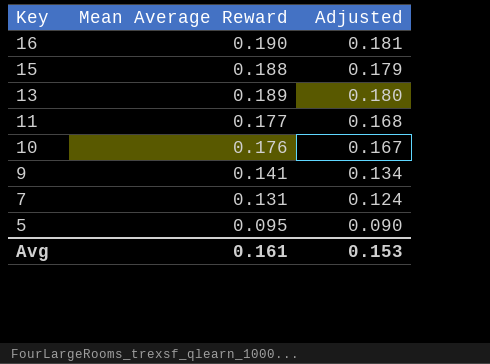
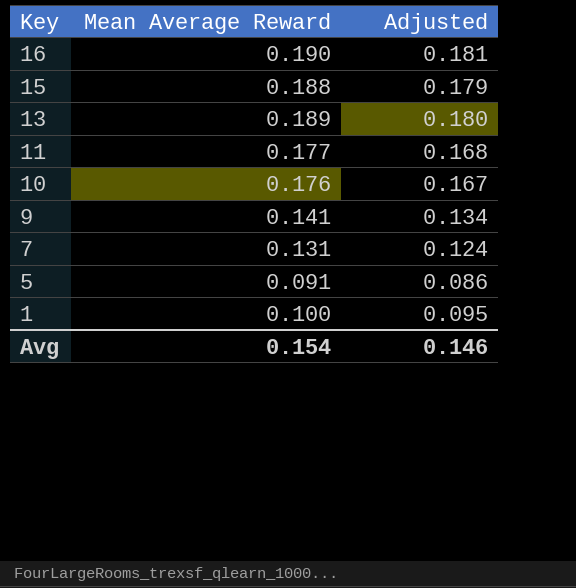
5 | Mean Average Reward: 0.095 -> 0.091
5 | Adjusted: 0.090 -> 0.086
row 1: none -> 0.100 | 0.095
Avg | Mean Average Reward: 0.161 -> 0.154
Avg | Adjusted: 0.153 -> 0.146

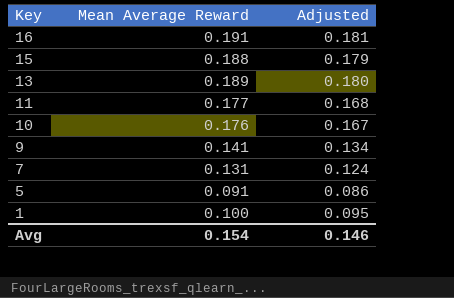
16 | Mean Average Reward: 0.190 -> 0.191

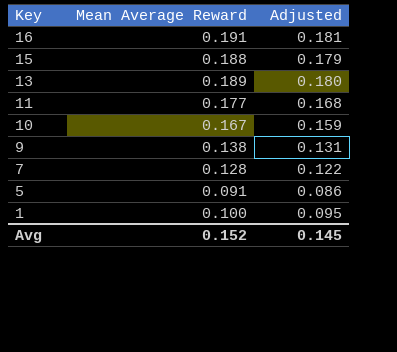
10 | Mean Average Reward: 0.176 -> 0.167
10 | Adjusted: 0.167 -> 0.159
9 | Mean Average Reward: 0.141 -> 0.138
9 | Adjusted: 0.134 -> 0.131
7 | Mean Average Reward: 0.131 -> 0.128
7 | Adjusted: 0.124 -> 0.122
Avg | Mean Average Reward: 0.154 -> 0.152
Avg | Adjusted: 0.146 -> 0.145

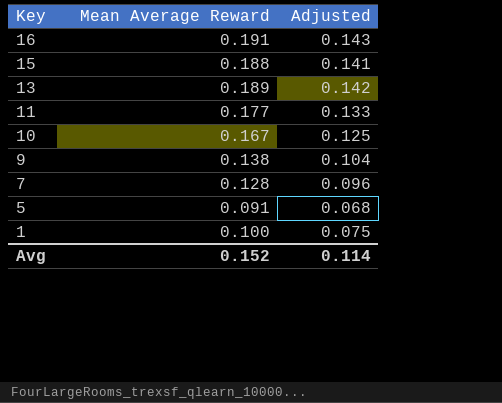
column Adjusted | formula: [Mean Average Reward] * 0.95 -> [Mean Average Reward] * 0.75
Avg | Adjusted: 0.145 -> 0.114

